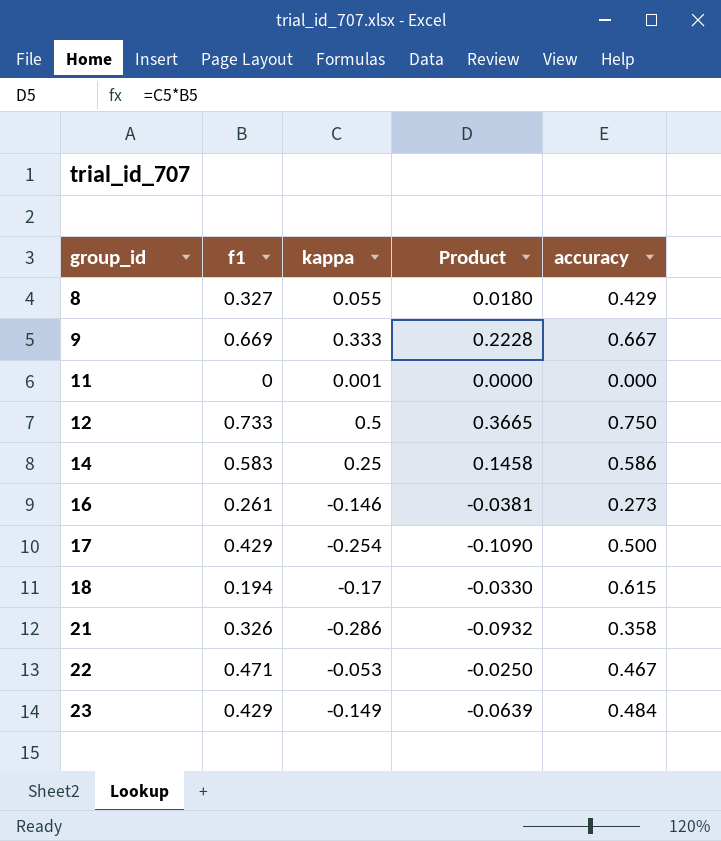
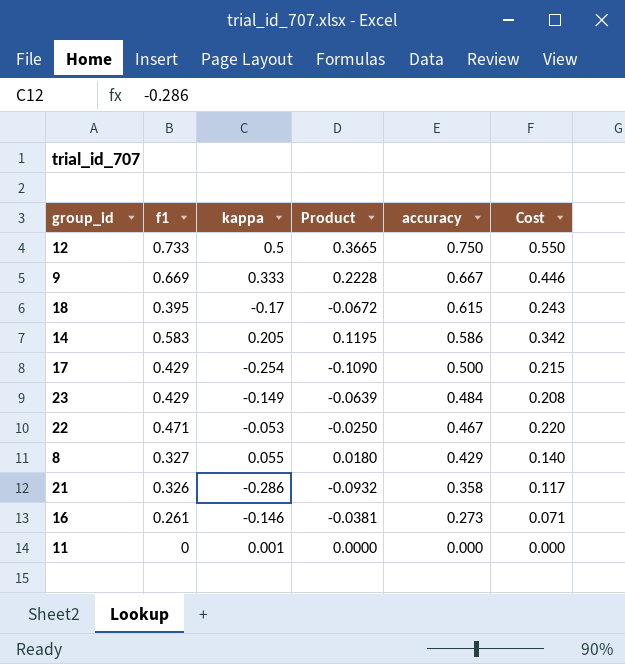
row order: group_id ascending -> accuracy descending
column Cost | formula: none -> [f1] * [accuracy]
18 | f1: 0.194 -> 0.395
18 | Product: -0.0330 -> -0.0672
14 | kappa: 0.25 -> 0.205
14 | Product: 0.1458 -> 0.1195

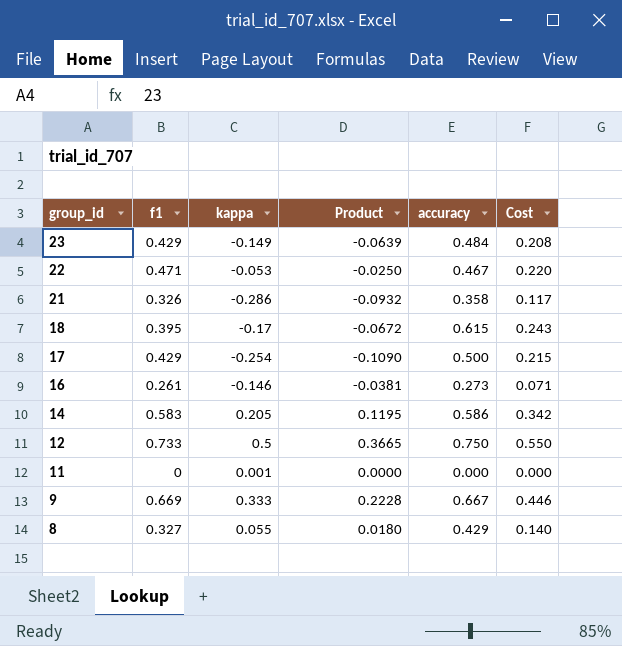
row order: accuracy descending -> group_id descending

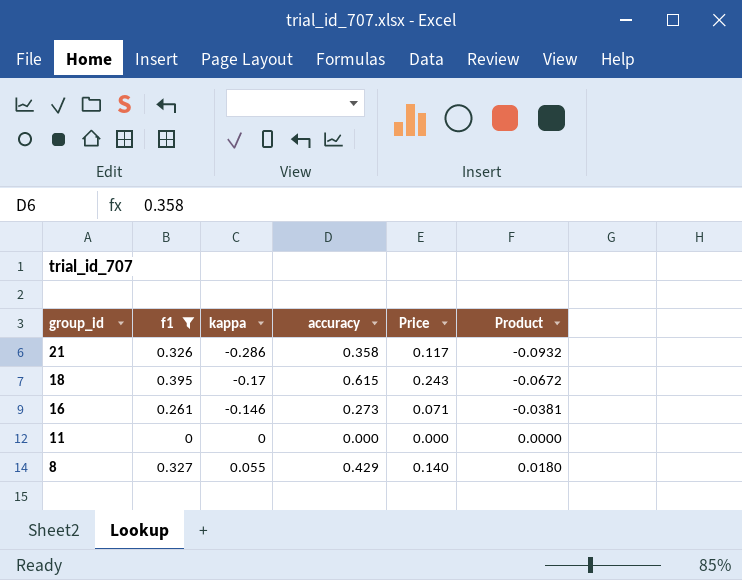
filter: none -> f1 <= 0.395
column name: Cost -> Price
column Product | position: 4 -> 6
11 | kappa: 0.001 -> 0

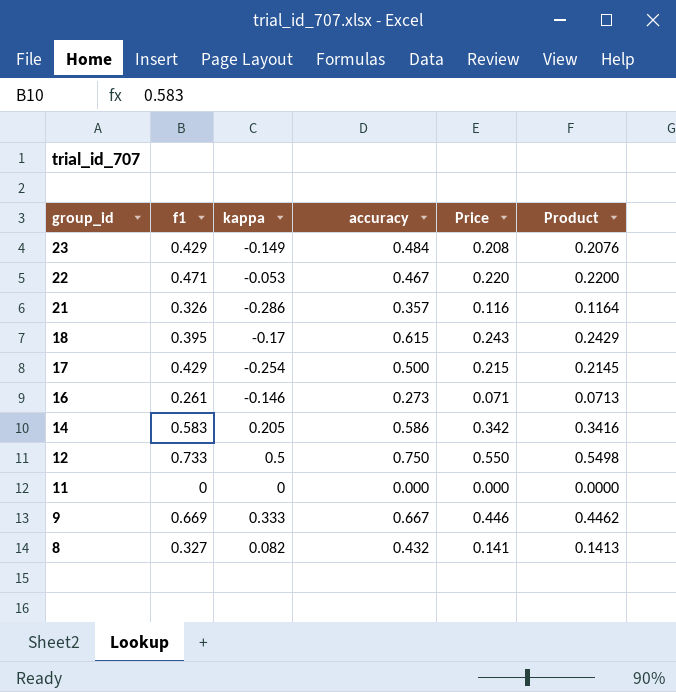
filter: f1 <= 0.395 -> none
column Product | formula: [f1] * [kappa] -> [f1] * [accuracy]
21 | accuracy: 0.358 -> 0.357
21 | Price: 0.117 -> 0.116
8 | kappa: 0.055 -> 0.082
8 | accuracy: 0.429 -> 0.432
8 | Price: 0.140 -> 0.141

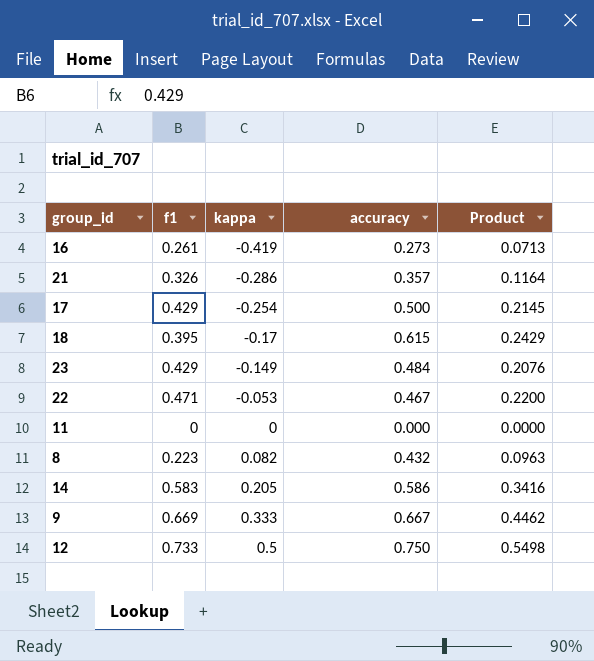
row order: group_id descending -> kappa ascending
column Price | formula: [f1] * [accuracy] -> none
16 | kappa: -0.146 -> -0.419
8 | f1: 0.327 -> 0.223
8 | Product: 0.1413 -> 0.0963

